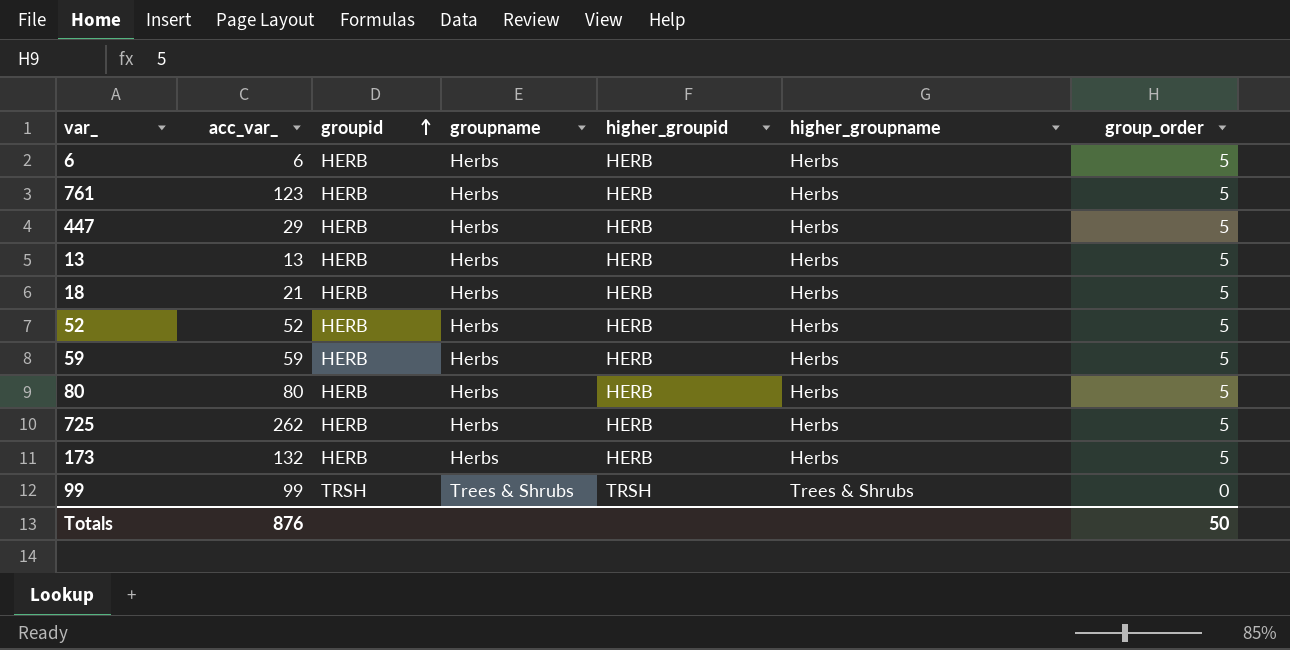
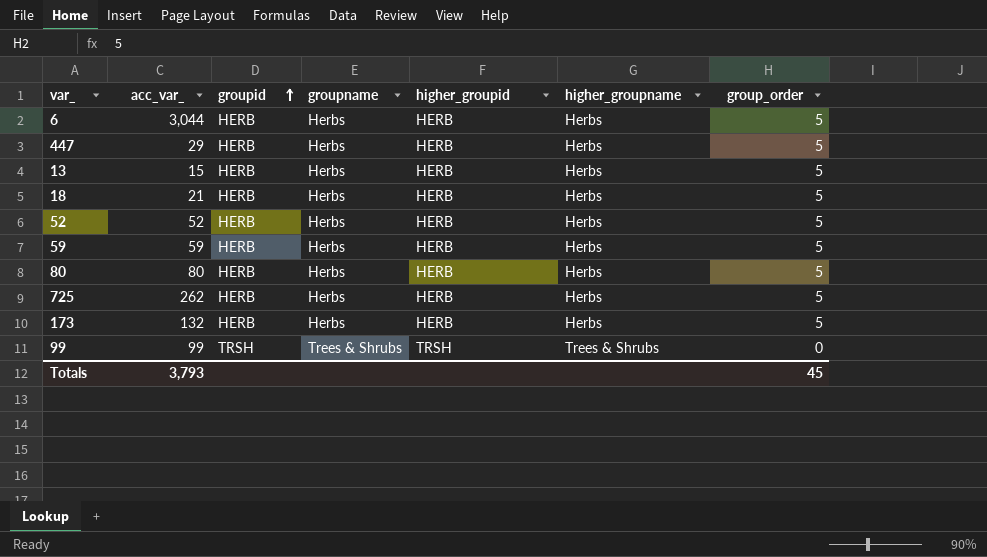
row 761: 123 | HERB | Herbs | HERB | Herbs | 5 -> none
6 | acc_var_: 6 -> 3,044
13 | acc_var_: 13 -> 15
Totals | acc_var_: 876 -> 3,793
Totals | group_order: 50 -> 45

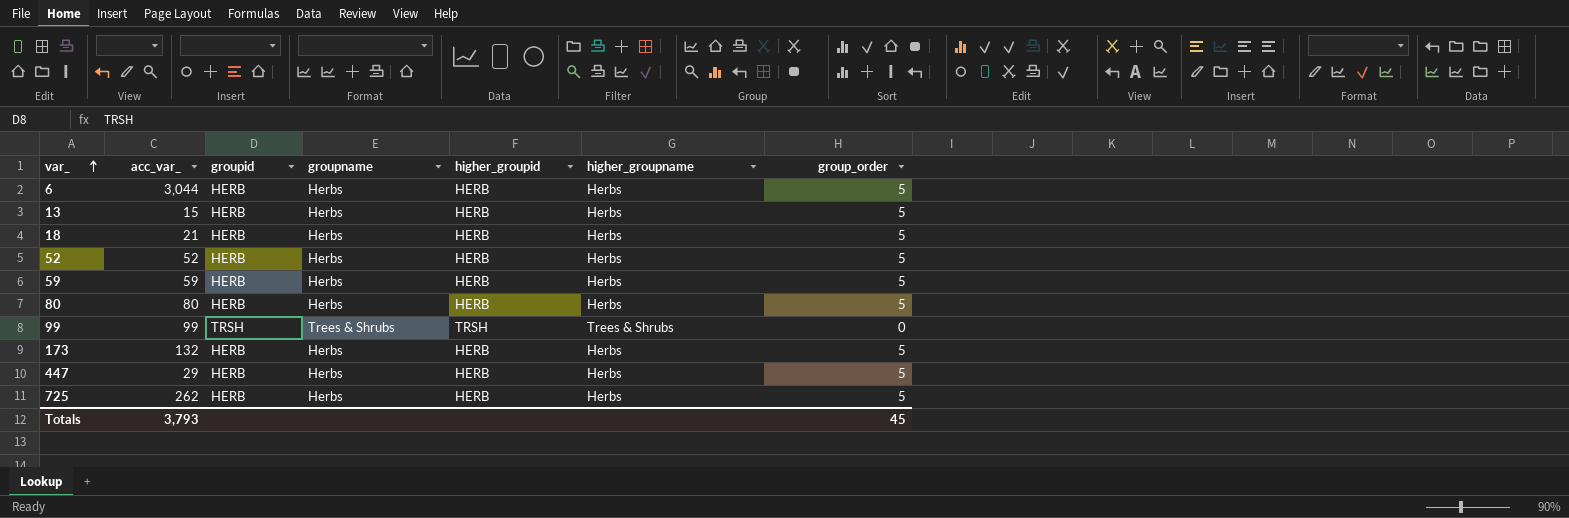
row order: groupid ascending -> var_ ascending

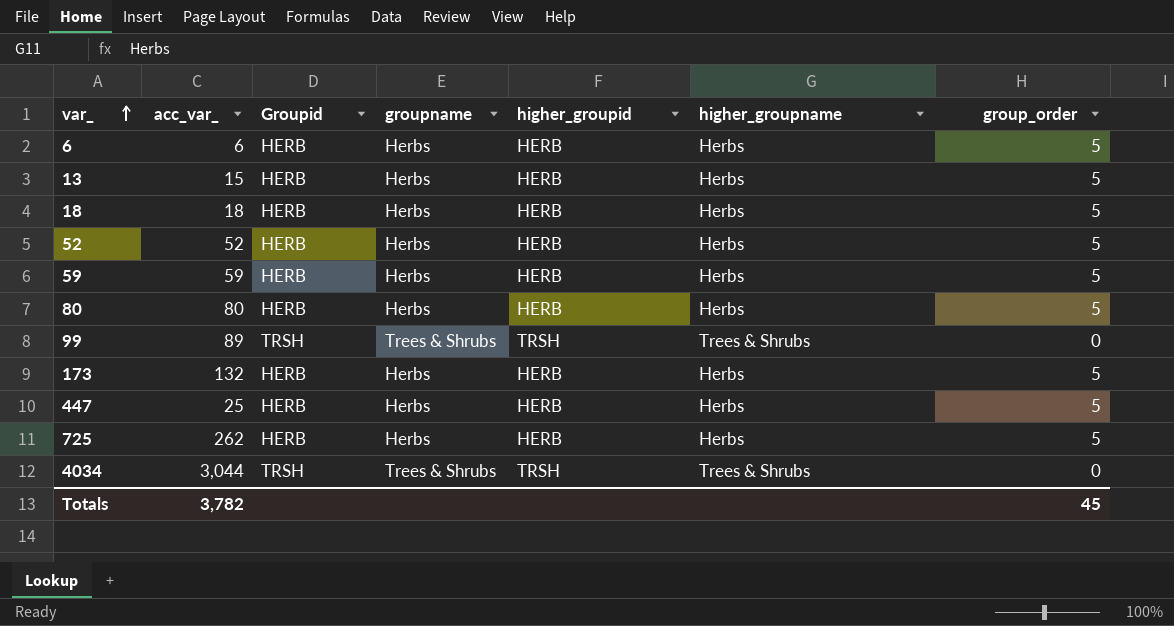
column name: groupid -> Groupid
6 | acc_var_: 3,044 -> 6
18 | acc_var_: 21 -> 18
99 | acc_var_: 99 -> 89
447 | acc_var_: 29 -> 25
row 4034: none -> 3,044 | TRSH | Trees & Shrubs | TRSH | Trees & Shrubs | 0
Totals | acc_var_: 3,793 -> 3,782

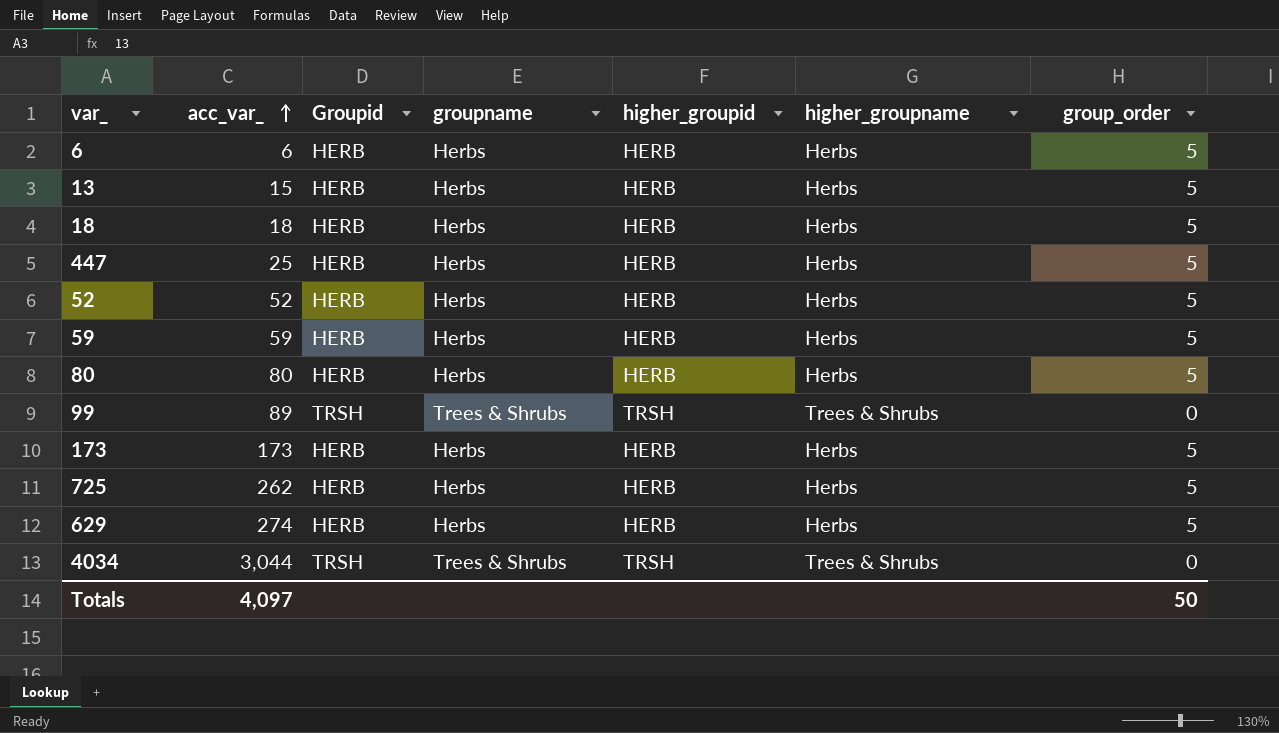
row order: var_ ascending -> acc_var_ ascending
173 | acc_var_: 132 -> 173
row 629: none -> 274 | HERB | Herbs | HERB | Herbs | 5
Totals | acc_var_: 3,782 -> 4,097
Totals | group_order: 45 -> 50

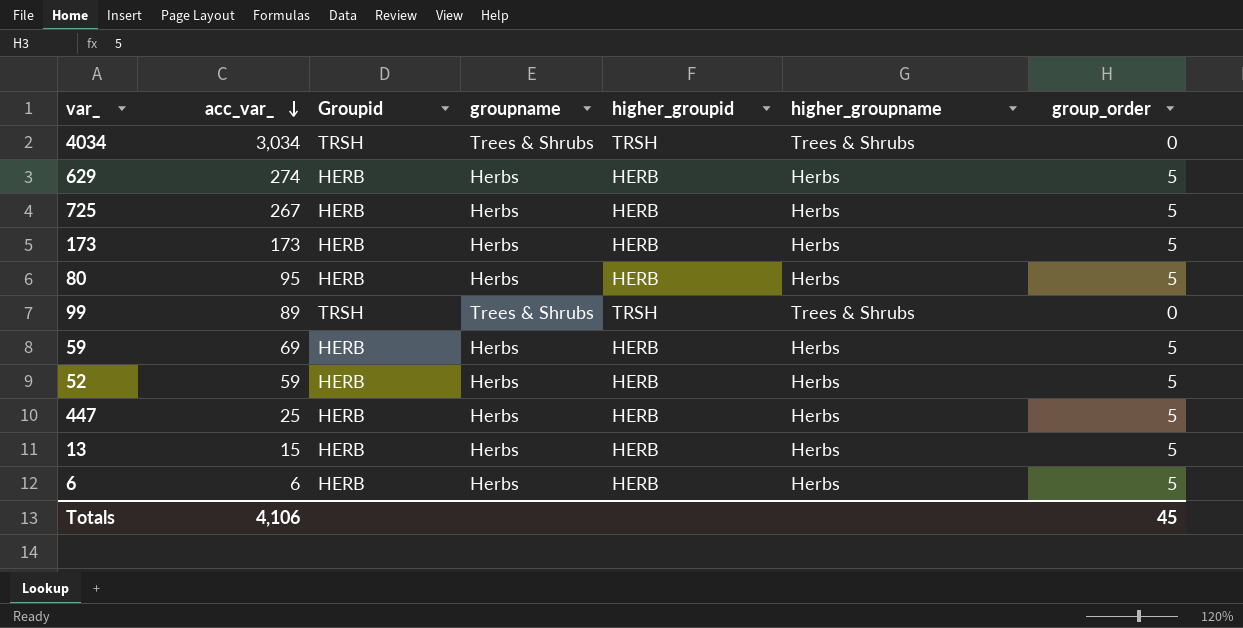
row order: acc_var_ ascending -> acc_var_ descending
row 18: 18 | HERB | Herbs | HERB | Herbs | 5 -> none
4034 | acc_var_: 3,044 -> 3,034
725 | acc_var_: 262 -> 267
80 | acc_var_: 80 -> 95
59 | acc_var_: 59 -> 69
52 | acc_var_: 52 -> 59
Totals | acc_var_: 4,097 -> 4,106
Totals | group_order: 50 -> 45

